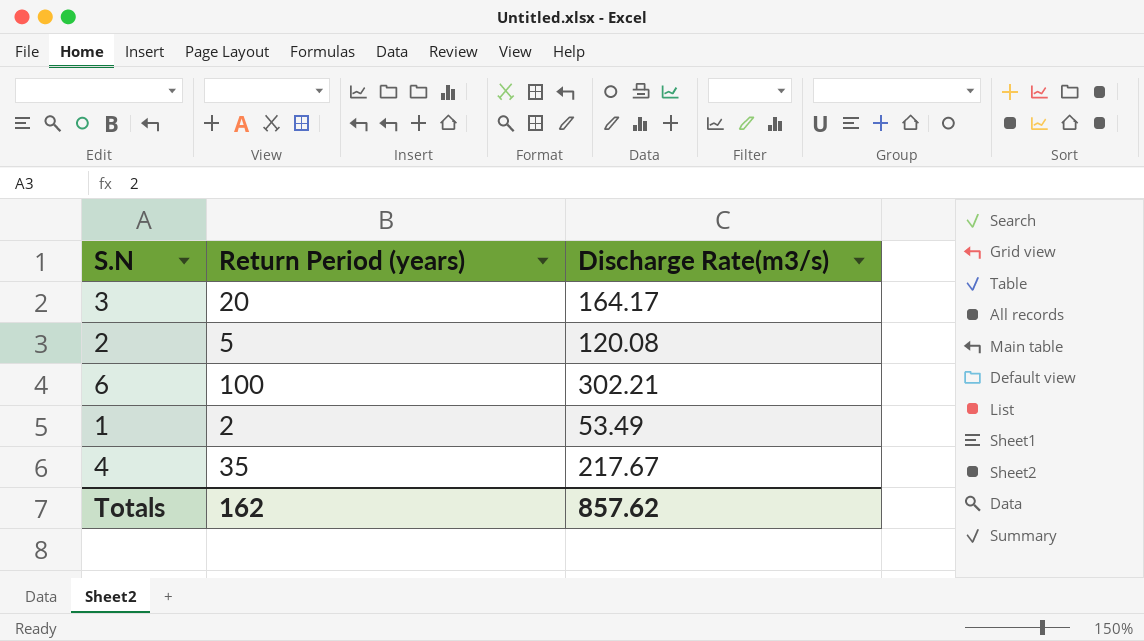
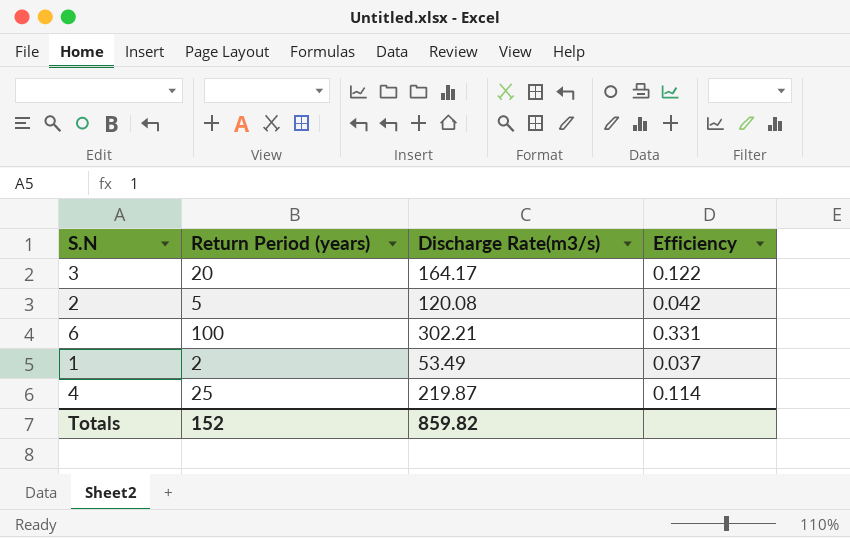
column Efficiency | formula: none -> [Return Period (years)] / [Discharge Rate(m3/s)]
4 | Return Period (years): 35 -> 25
4 | Discharge Rate(m3/s): 217.67 -> 219.87
Totals | Return Period (years): 162 -> 152
Totals | Discharge Rate(m3/s): 857.62 -> 859.82

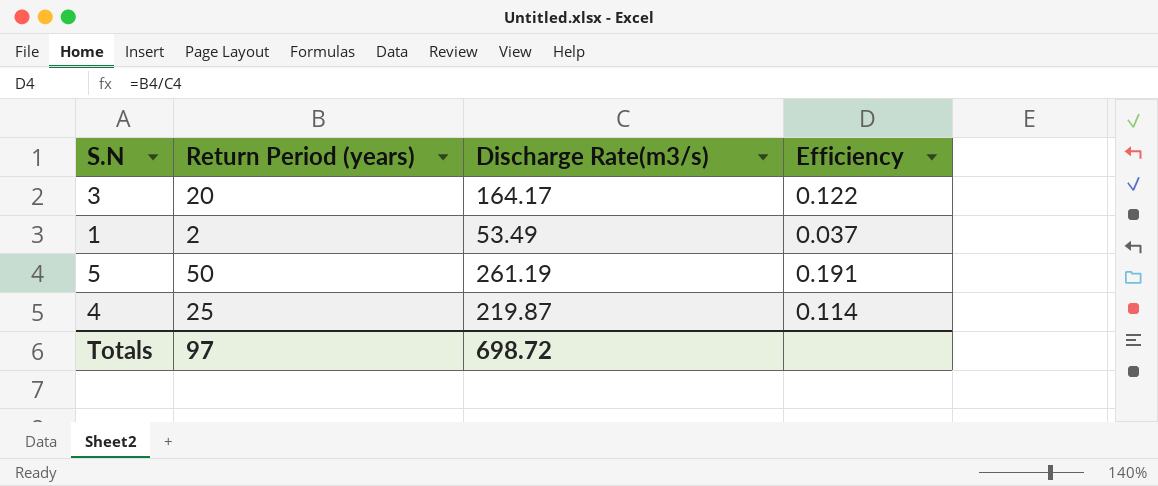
row 2: 5 | 120.08 | 0.042 -> none
row 6: 100 | 302.21 | 0.331 -> none
row 5: none -> 50 | 261.19 | 0.191
Totals | Return Period (years): 152 -> 97
Totals | Discharge Rate(m3/s): 859.82 -> 698.72

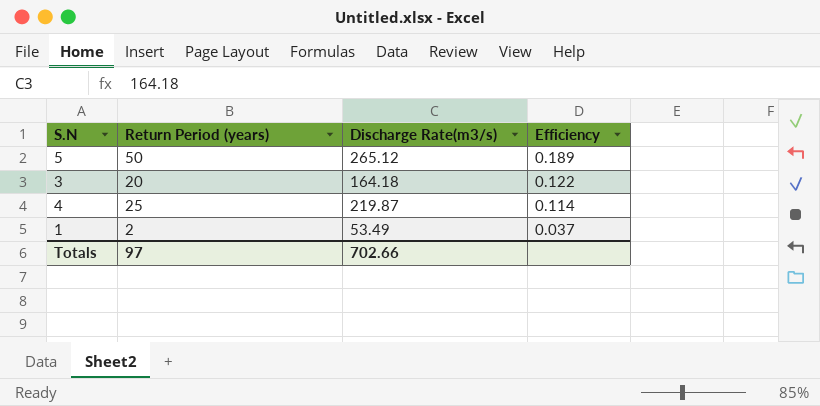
row order: none -> Efficiency descending
5 | Discharge Rate(m3/s): 261.19 -> 265.12
5 | Efficiency: 0.191 -> 0.189
3 | Discharge Rate(m3/s): 164.17 -> 164.18
Totals | Discharge Rate(m3/s): 698.72 -> 702.66

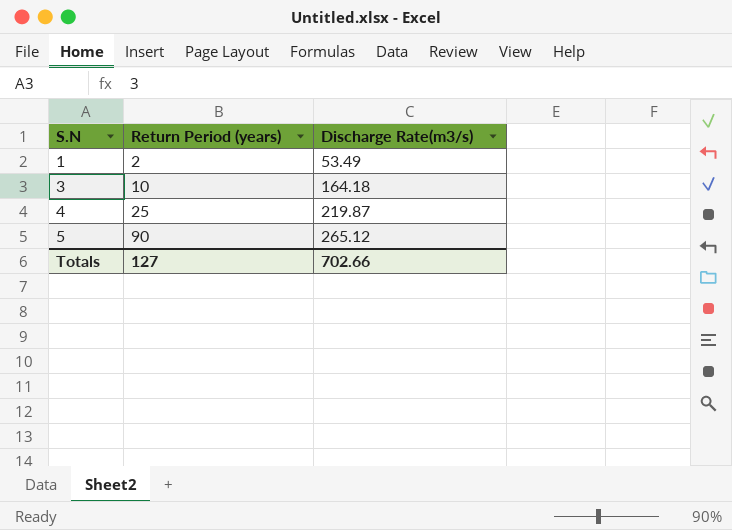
row order: Efficiency descending -> S.N ascending
column Efficiency | formula: [Return Period (years)] / [Discharge Rate(m3/s)] -> none
3 | Return Period (years): 20 -> 10
5 | Return Period (years): 50 -> 90
Totals | Return Period (years): 97 -> 127

